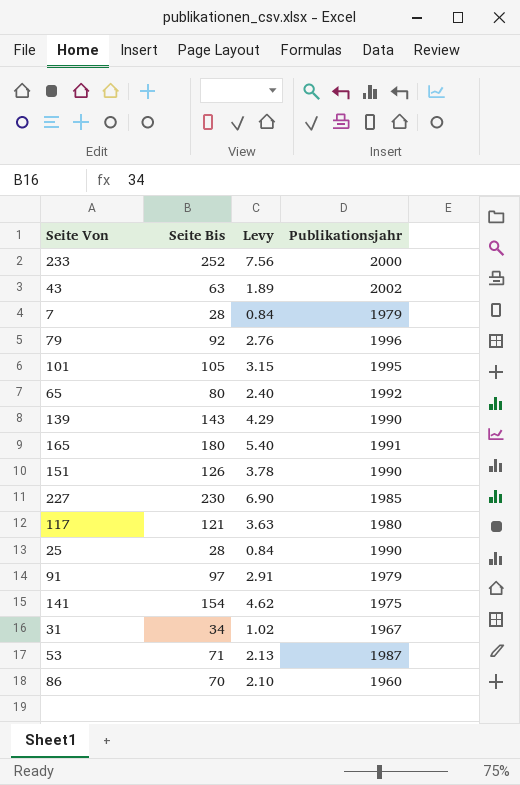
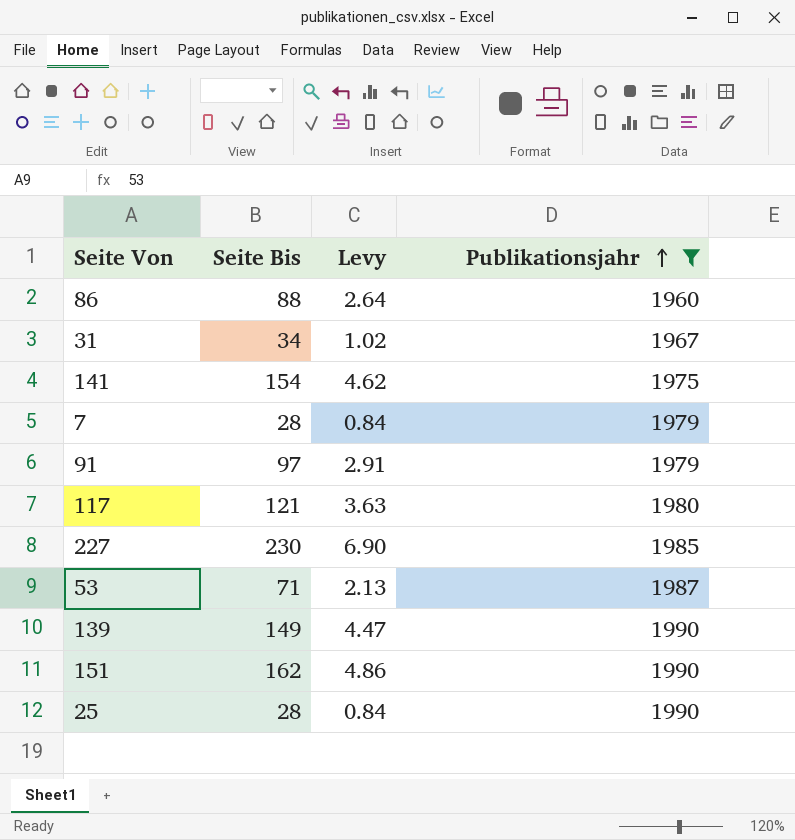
filter: none -> Publikationsjahr <= 1990
row order: none -> Publikationsjahr ascending
86 | Seite Bis: 70 -> 88
86 | Levy: 2.10 -> 2.64
139 | Seite Bis: 143 -> 149
139 | Levy: 4.29 -> 4.47
151 | Seite Bis: 126 -> 162
151 | Levy: 3.78 -> 4.86

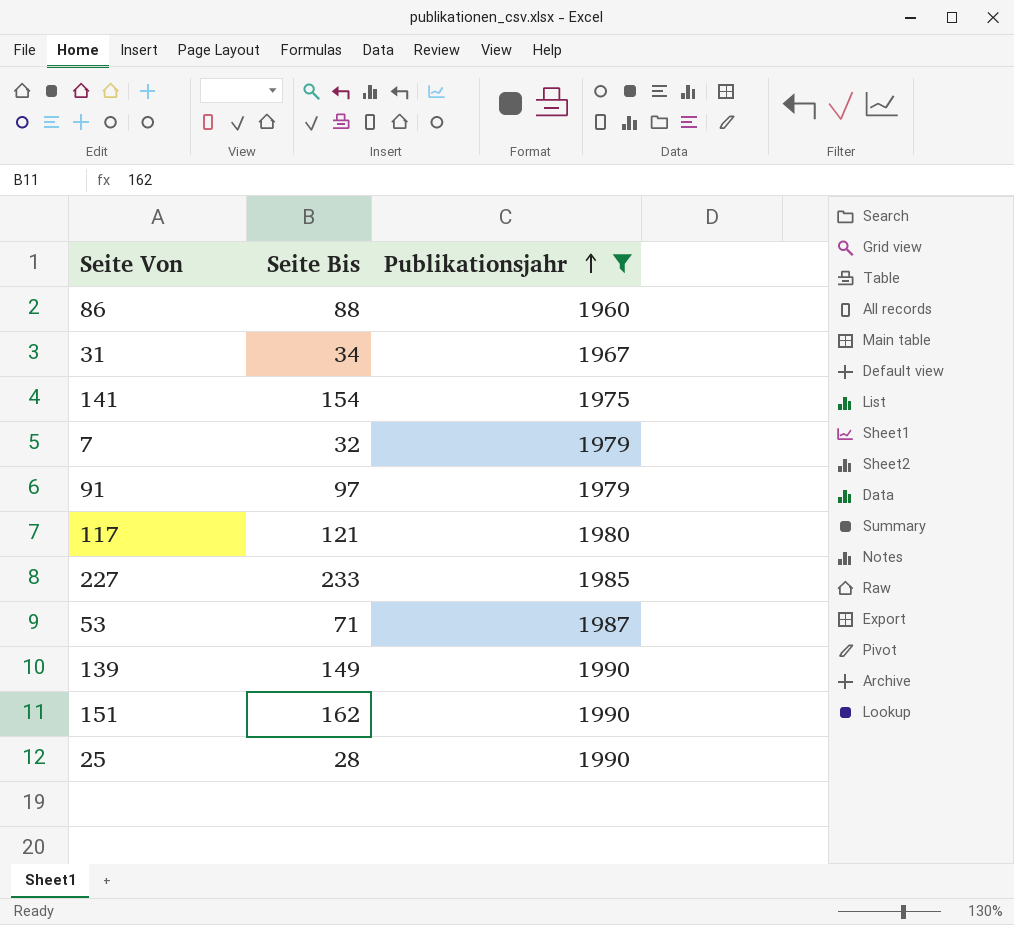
column Levy | formula: [Seite Bis] * 0.03 -> none
7 | Seite Bis: 28 -> 32
227 | Seite Bis: 230 -> 233

